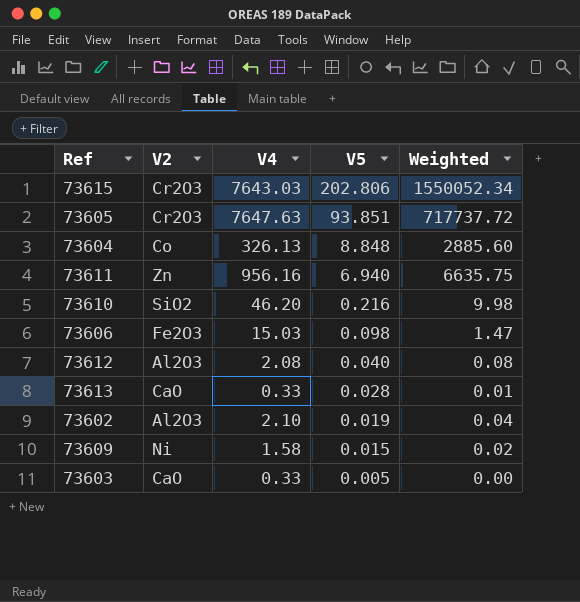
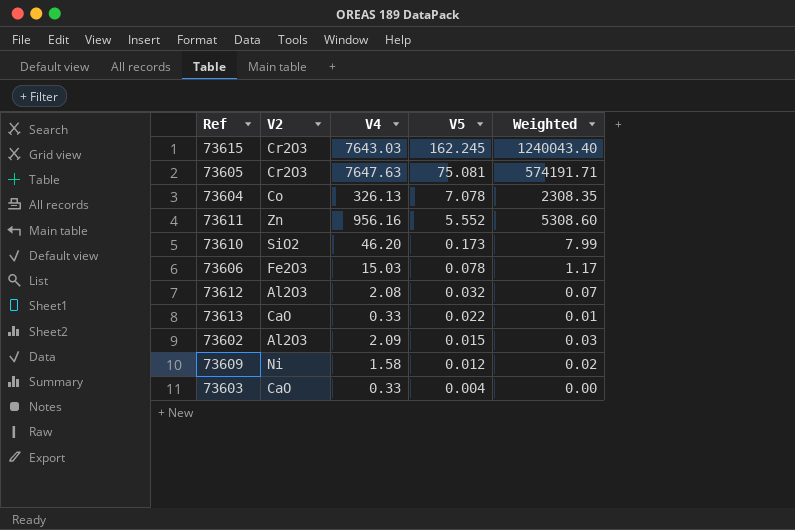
73615 | V5: 202.806 -> 162.245
73615 | Weighted: 1550052.34 -> 1240043.40
73605 | V5: 93.851 -> 75.081
73605 | Weighted: 717737.72 -> 574191.71
73604 | V5: 8.848 -> 7.078
73604 | Weighted: 2885.60 -> 2308.35
73611 | V5: 6.940 -> 5.552
73611 | Weighted: 6635.75 -> 5308.60
73610 | V5: 0.216 -> 0.173
73610 | Weighted: 9.98 -> 7.99
73606 | V5: 0.098 -> 0.078
73606 | Weighted: 1.47 -> 1.17
73612 | V5: 0.040 -> 0.032
73612 | Weighted: 0.08 -> 0.07
73613 | V5: 0.028 -> 0.022
73602 | V4: 2.10 -> 2.09
73602 | V5: 0.019 -> 0.015
73602 | Weighted: 0.04 -> 0.03
73609 | V5: 0.015 -> 0.012
73603 | V5: 0.005 -> 0.004

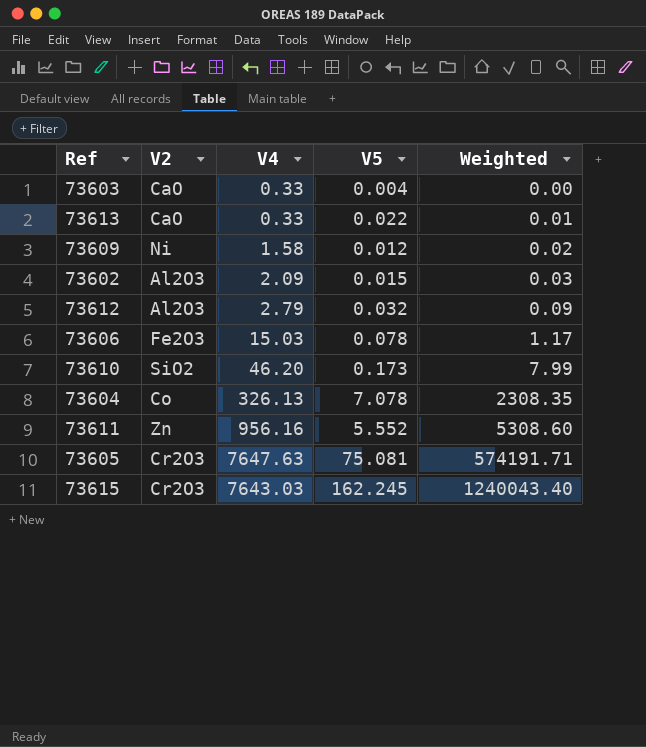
row order: V5 descending -> Weighted ascending
73612 | V4: 2.08 -> 2.79
73612 | Weighted: 0.07 -> 0.09

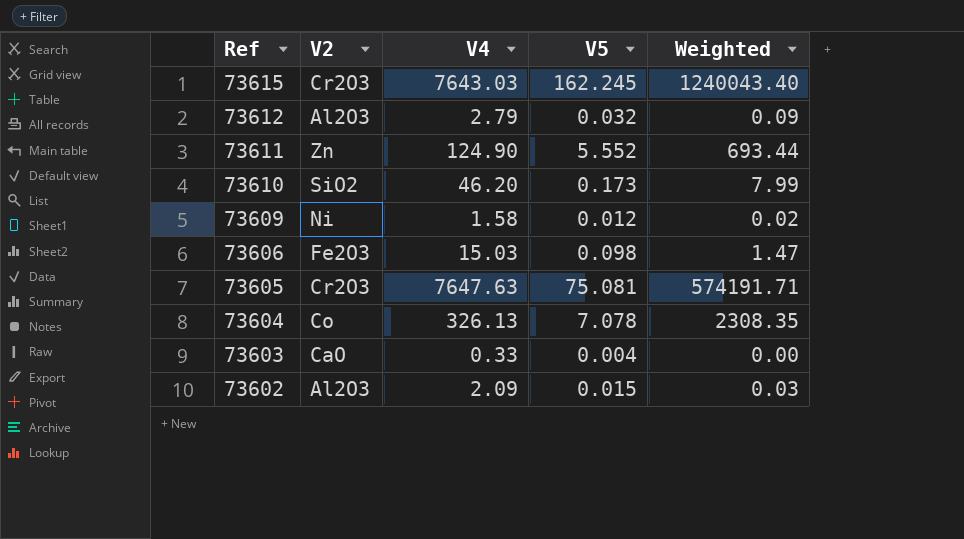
row order: Weighted ascending -> Ref descending
row 73613: CaO | 0.33 | 0.022 | 0.01 -> none
73611 | V4: 956.16 -> 124.90
73611 | Weighted: 5308.60 -> 693.44
73606 | V5: 0.078 -> 0.098
73606 | Weighted: 1.17 -> 1.47

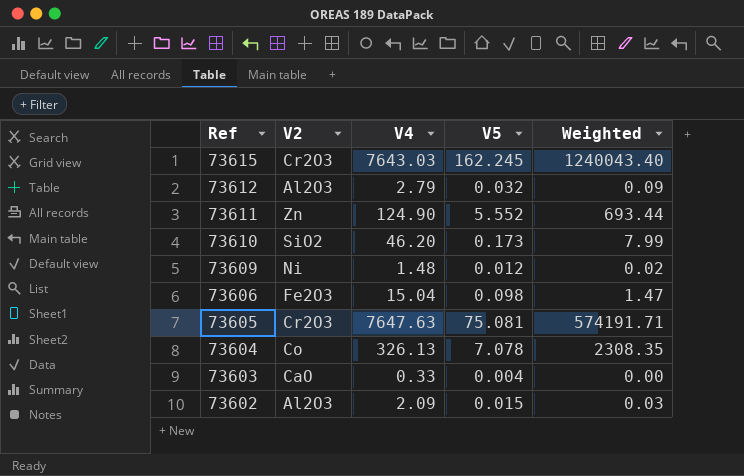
73609 | V4: 1.58 -> 1.48
73606 | V4: 15.03 -> 15.04

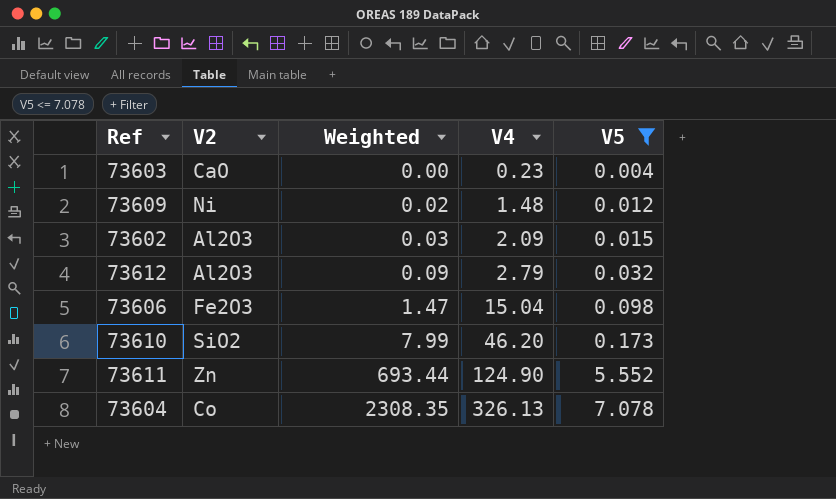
filter: none -> V5 <= 7.078
row order: Ref descending -> Weighted ascending
column Weighted | position: 5 -> 3
73603 | V4: 0.33 -> 0.23

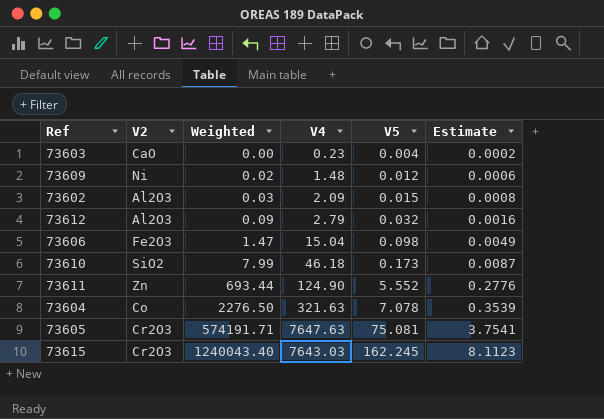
filter: V5 <= 7.078 -> none
column Estimate | formula: none -> [V5] * 0.05
73610 | V4: 46.20 -> 46.18
73604 | Weighted: 2308.35 -> 2276.50
73604 | V4: 326.13 -> 321.63

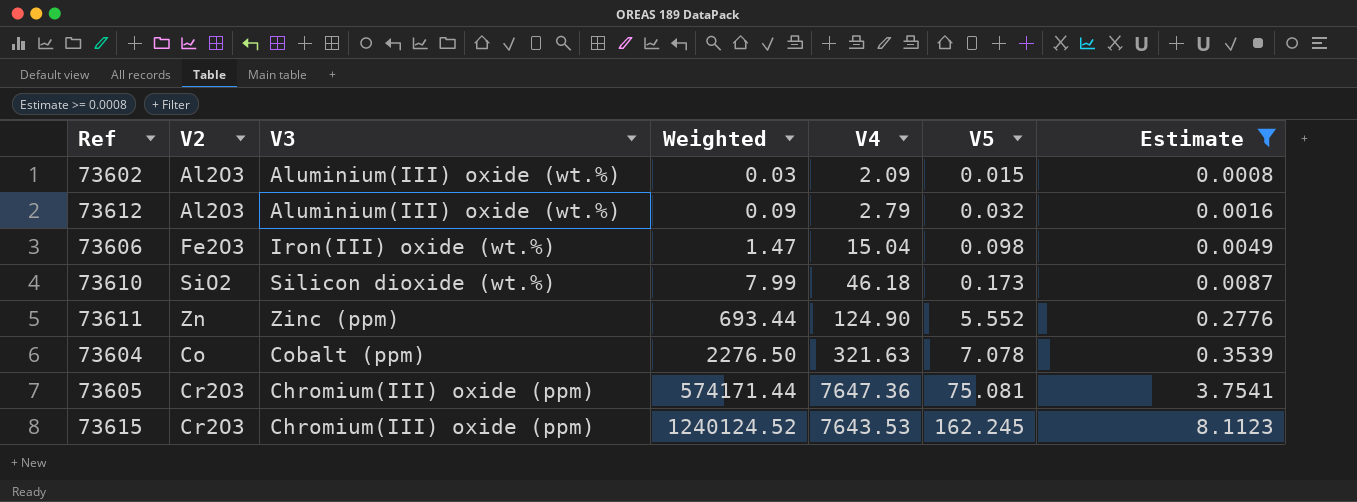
filter: none -> Estimate >= 0.0008
column V3 | position: none -> 3
73605 | Weighted: 574191.71 -> 574171.44
73605 | V4: 7647.63 -> 7647.36
73615 | Weighted: 1240043.40 -> 1240124.52
73615 | V4: 7643.03 -> 7643.53

